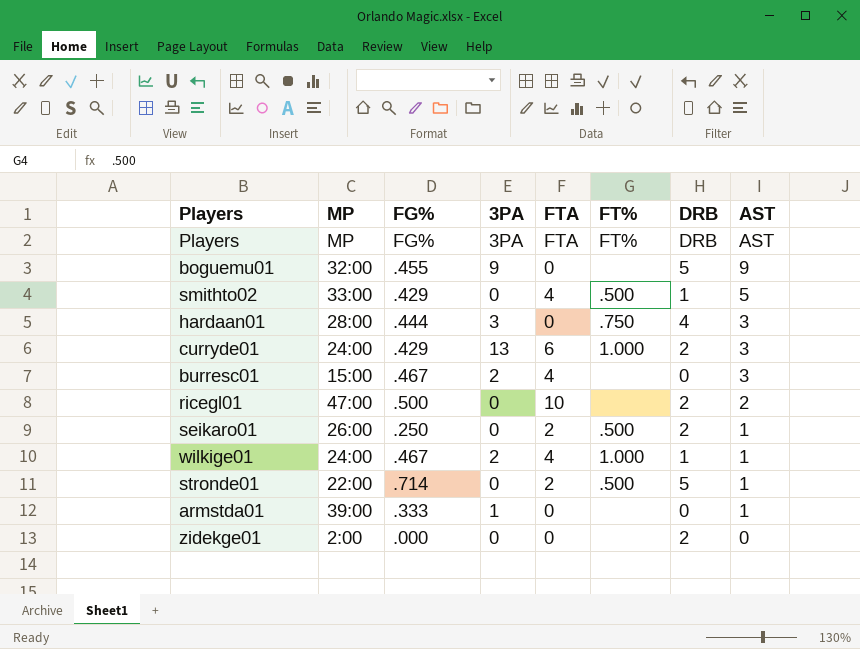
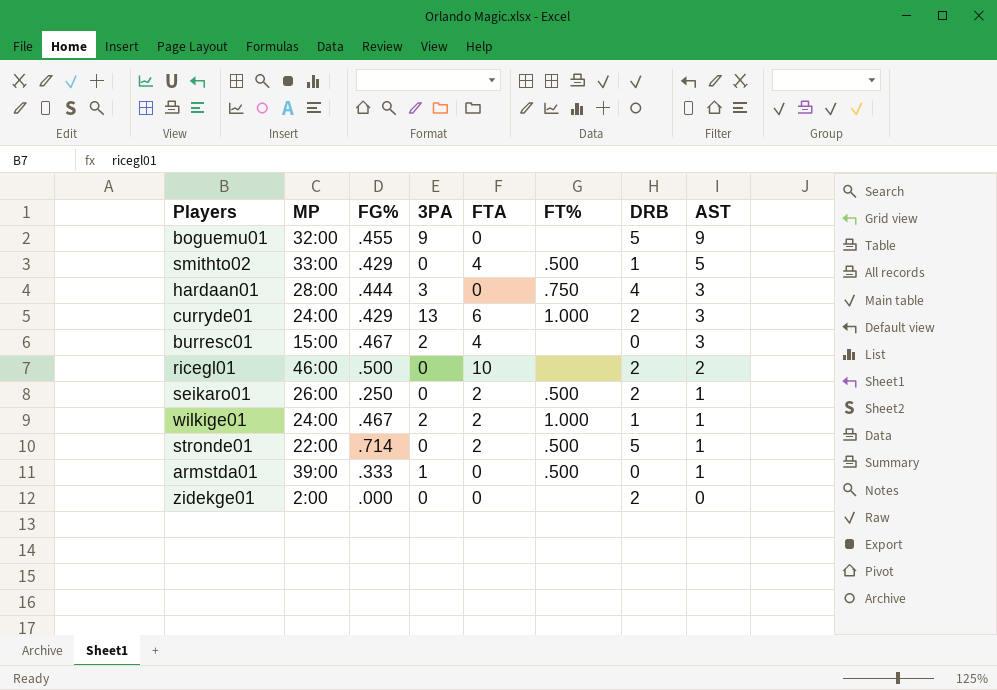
row Players: MP | FG% | 3PA | FTA | FT% | DRB | AST -> none
ricegl01 | MP: 47:00 -> 46:00
wilkige01 | FTA: 4 -> 2
armstda01 | FT%: none -> .500

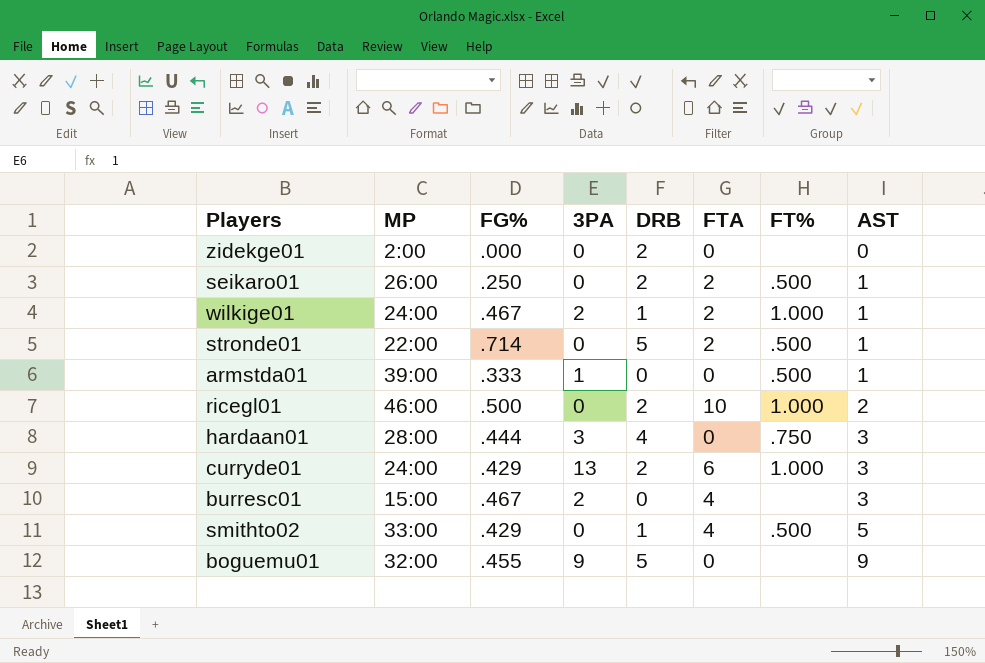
row order: AST descending -> AST ascending
column DRB | position: 7 -> 5
ricegl01 | FT%: none -> 1.000

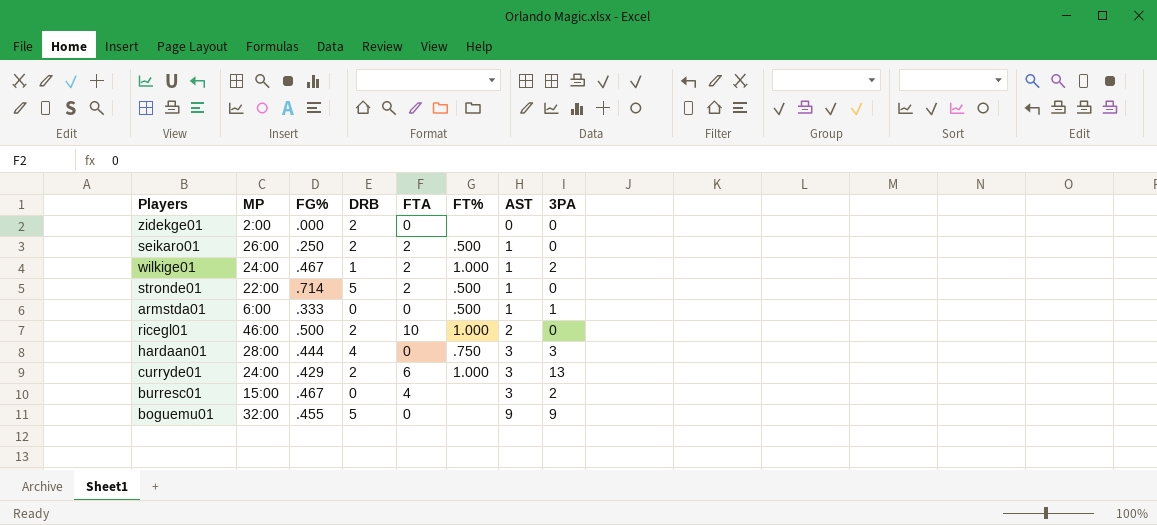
column 3PA | position: 4 -> 8
row smithto02: 33:00 | .429 | 0 | 1 | 4 | .500 | 5 -> none
armstda01 | MP: 39:00 -> 6:00

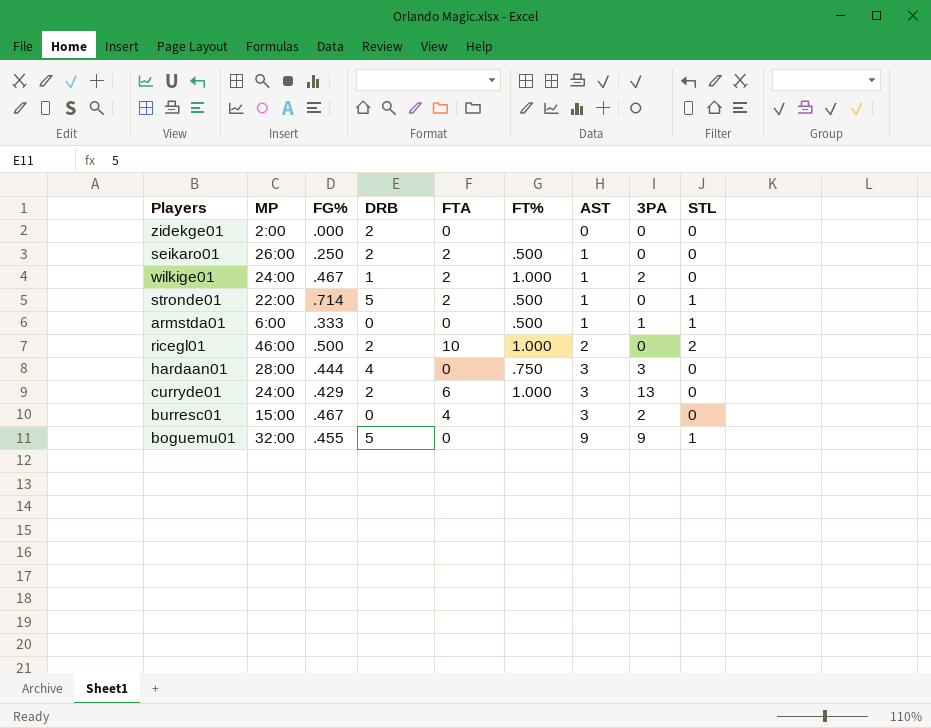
column STL | position: none -> 9

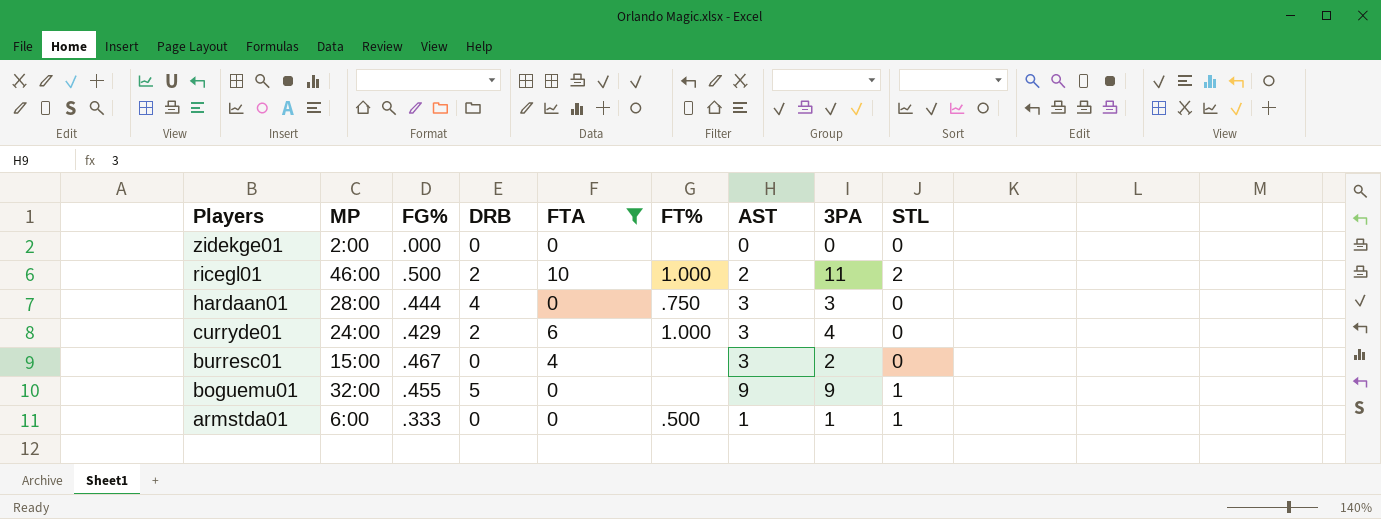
filter: none -> FTA != 2
row order: AST ascending -> Players descending
zidekge01 | DRB: 2 -> 0
ricegl01 | 3PA: 0 -> 11
curryde01 | 3PA: 13 -> 4

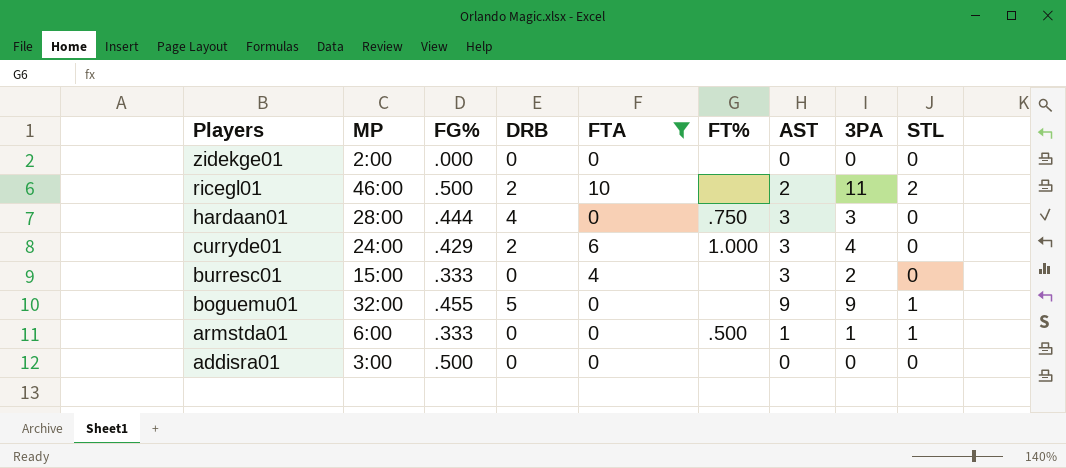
ricegl01 | FT%: 1.000 -> none
burresc01 | FG%: .467 -> .333
row addisra01: none -> 3:00 | .500 | 0 | 0 | none | 0 | 0 | 0

